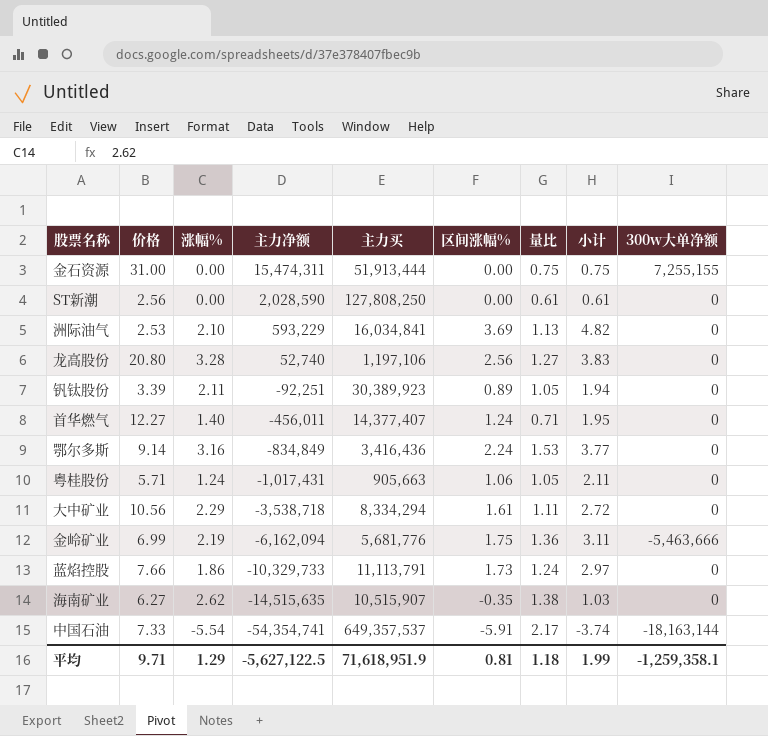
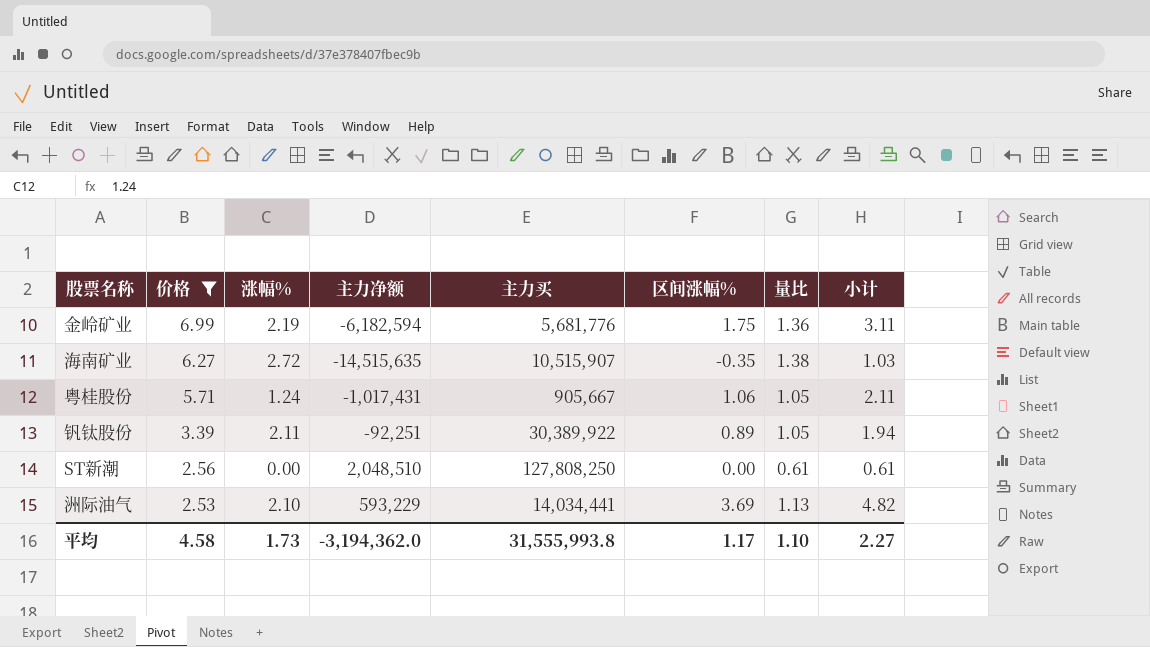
filter: none -> 价格 <= 6.99
row order: 主力净额 descending -> 价格 descending
column 300w大单净额 | position: 9 -> none
金岭矿业 | 主力净额: -6,162,094 -> -6,182,594
海南矿业 | 涨幅%: 2.62 -> 2.72
粤桂股份 | 主力买: 905,663 -> 905,667
钒钛股份 | 主力买: 30,389,923 -> 30,389,922
ST新潮 | 主力净额: 2,028,590 -> 2,048,510
洲际油气 | 主力买: 16,034,841 -> 14,034,441
平均 | 价格: 9.71 -> 4.58
平均 | 涨幅%: 1.29 -> 1.73
平均 | 主力净额: -5,627,122.5 -> -3,194,362.0
平均 | 主力买: 71,618,951.9 -> 31,555,993.8
平均 | 区间涨幅%: 0.81 -> 1.17
平均 | 量比: 1.18 -> 1.10
平均 | 小计: 1.99 -> 2.27

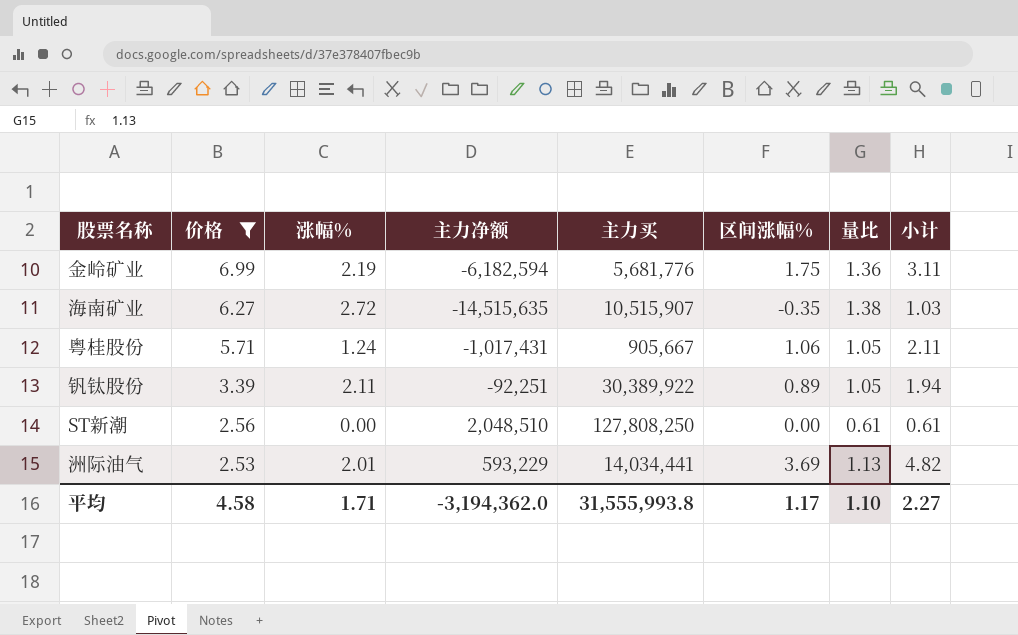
洲际油气 | 涨幅%: 2.10 -> 2.01
平均 | 涨幅%: 1.73 -> 1.71

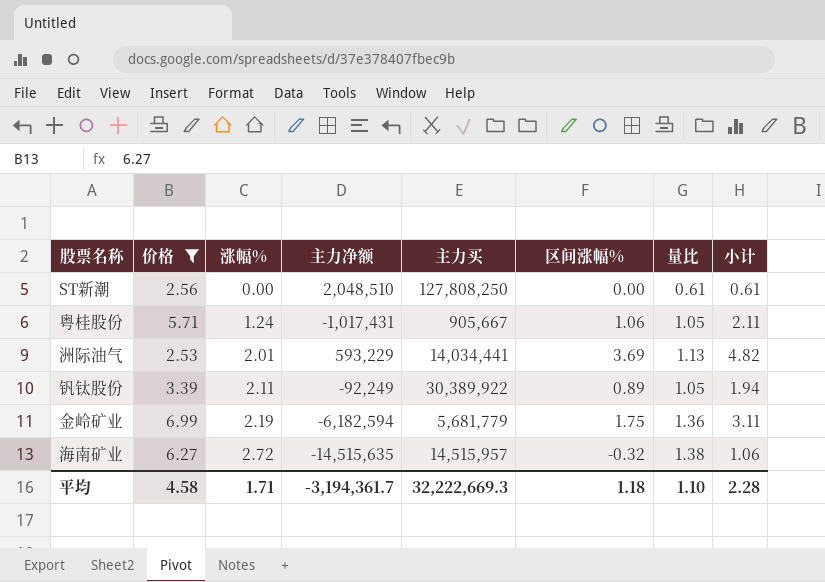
row order: 价格 descending -> 涨幅% ascending
钒钛股份 | 主力净额: -92,251 -> -92,249
金岭矿业 | 主力买: 5,681,776 -> 5,681,779
海南矿业 | 主力买: 10,515,907 -> 14,515,957
海南矿业 | 区间涨幅%: -0.35 -> -0.32
海南矿业 | 小计: 1.03 -> 1.06
平均 | 主力净额: -3,194,362.0 -> -3,194,361.7
平均 | 主力买: 31,555,993.8 -> 32,222,669.3
平均 | 区间涨幅%: 1.17 -> 1.18
平均 | 小计: 2.27 -> 2.28

